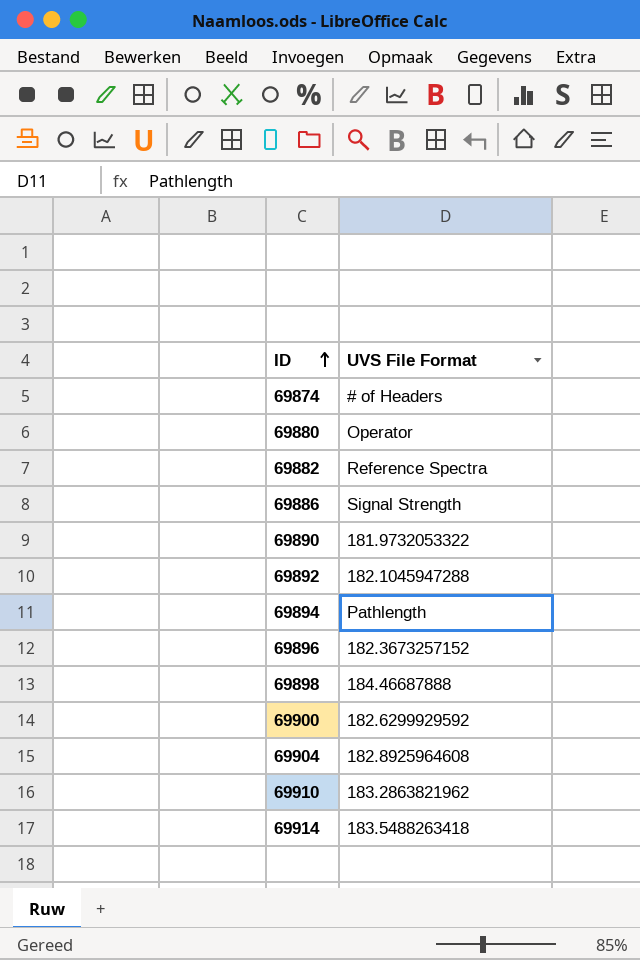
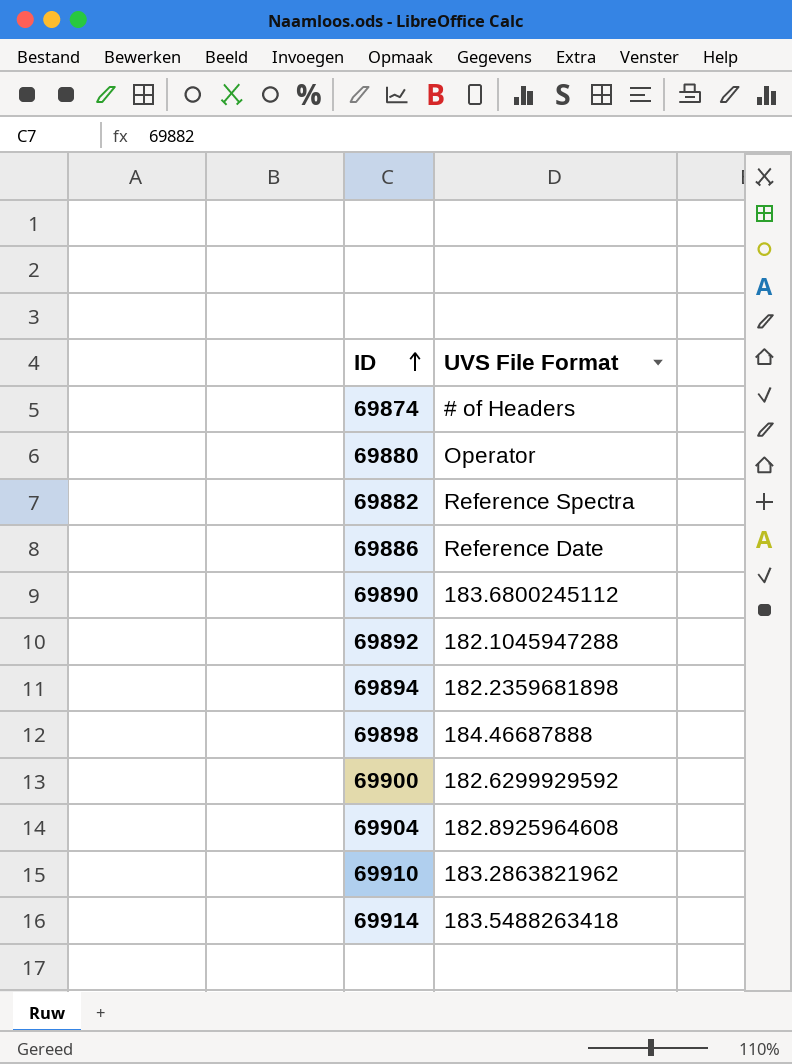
row 69896: 182.3673257152 -> none
69886 | UVS File Format: Signal Strength -> Reference Date
69890 | UVS File Format: 181.9732053322 -> 183.6800245112
69894 | UVS File Format: Pathlength -> 182.2359681898

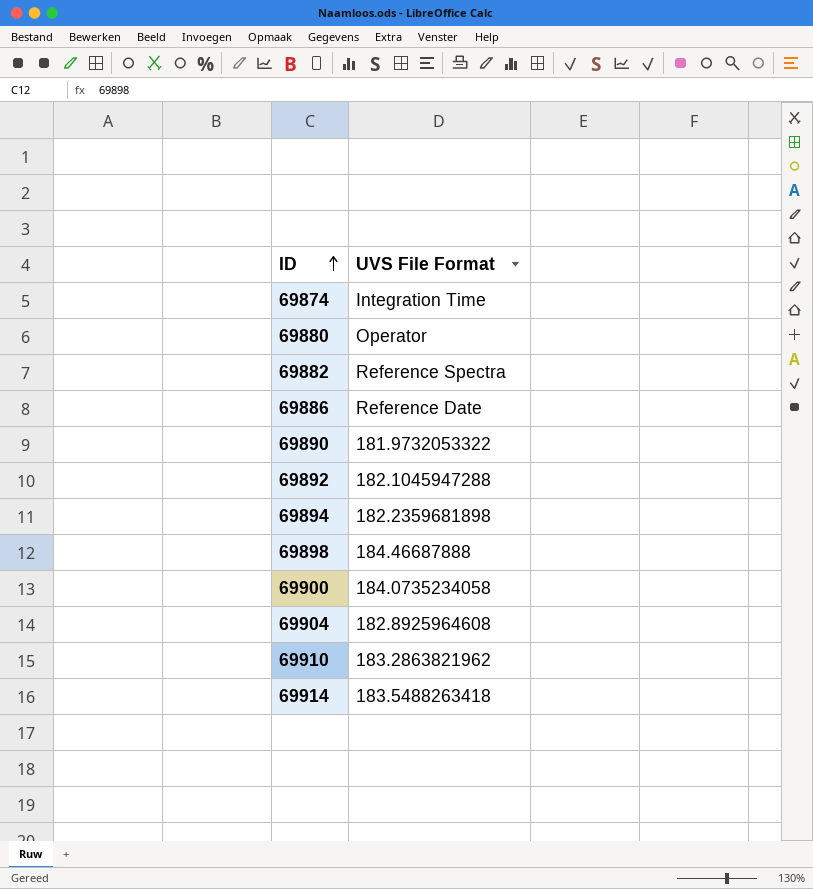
69874 | UVS File Format: # of Headers -> Integration Time
69890 | UVS File Format: 183.6800245112 -> 181.9732053322
69900 | UVS File Format: 182.6299929592 -> 184.0735234058

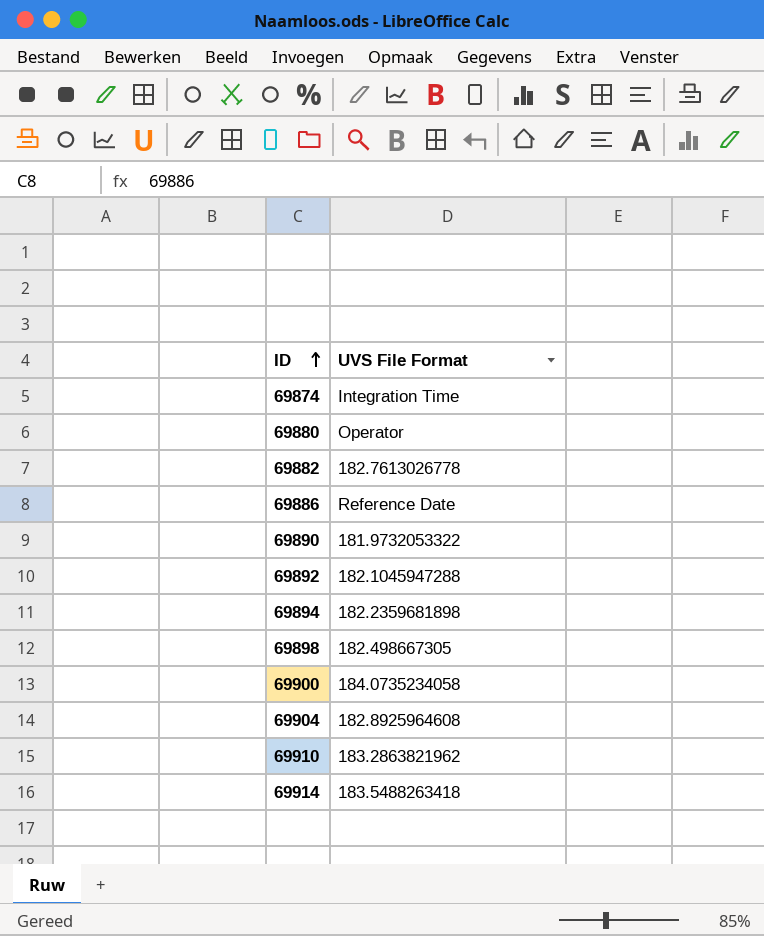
69882 | UVS File Format: Reference Spectra -> 182.7613026778
69898 | UVS File Format: 184.46687888 -> 182.498667305

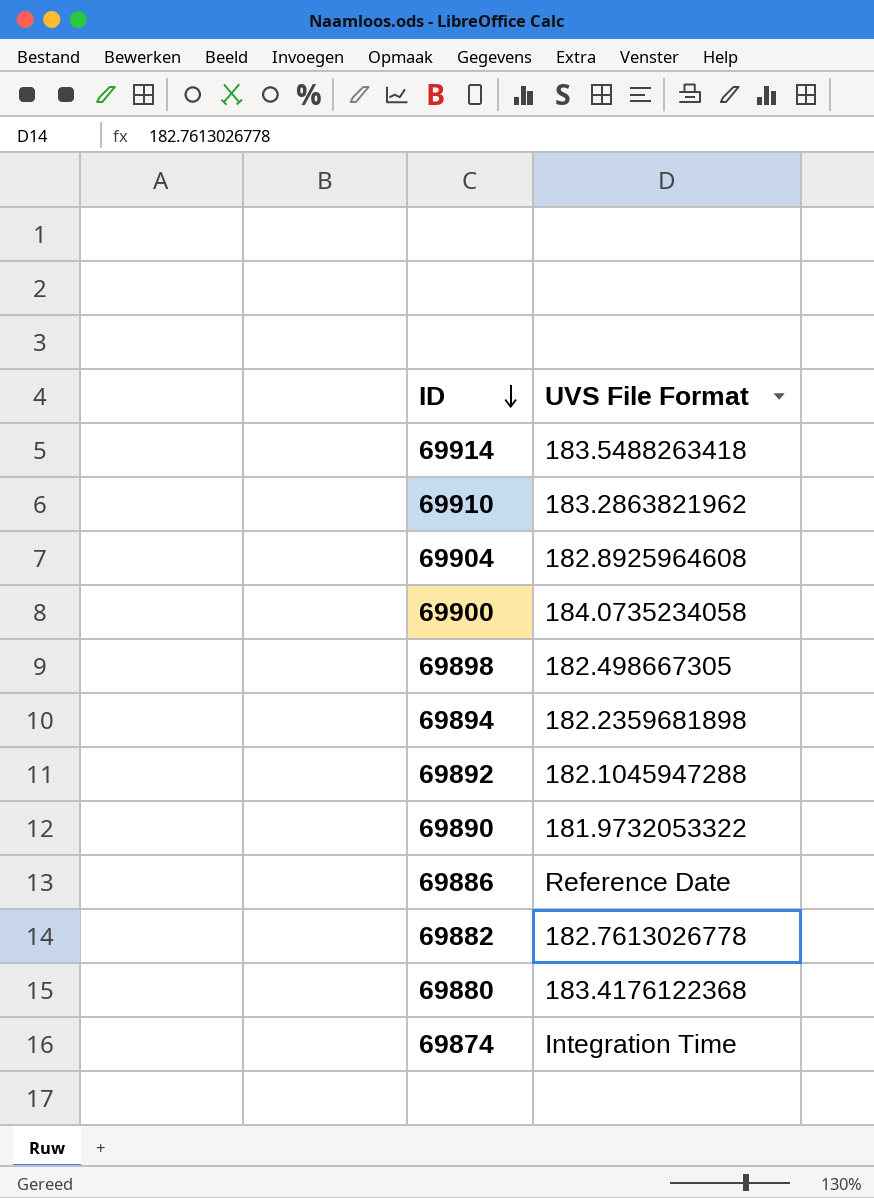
row order: ID ascending -> ID descending
69880 | UVS File Format: Operator -> 183.4176122368

